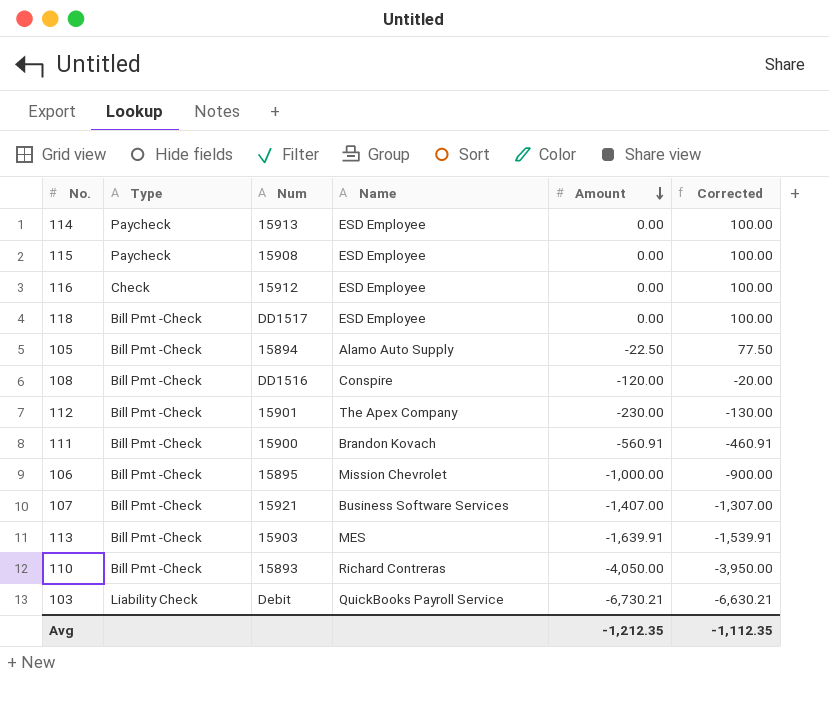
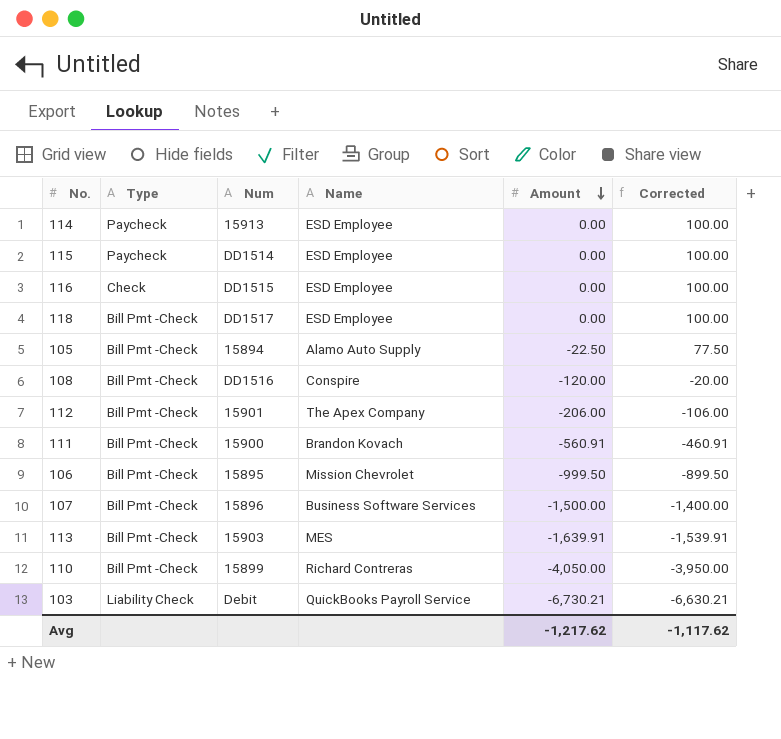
115 | Num: 15908 -> DD1514
116 | Num: 15912 -> DD1515
112 | Amount: -230.00 -> -206.00
112 | Corrected: -130.00 -> -106.00
106 | Amount: -1,000.00 -> -999.50
106 | Corrected: -900.00 -> -899.50
107 | Num: 15921 -> 15896
107 | Amount: -1,407.00 -> -1,500.00
107 | Corrected: -1,307.00 -> -1,400.00
110 | Num: 15893 -> 15899
Avg | Amount: -1,212.35 -> -1,217.62
Avg | Corrected: -1,112.35 -> -1,117.62

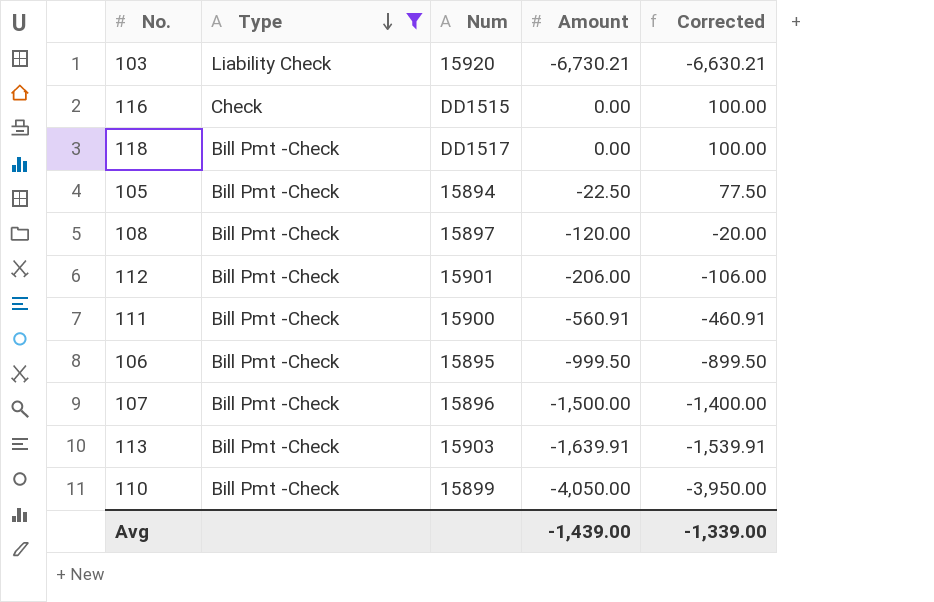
filter: none -> Type != Paycheck
row order: Amount descending -> Type descending
column Name | position: 4 -> none
103 | Num: Debit -> 15920
108 | Num: DD1516 -> 15897
Avg | Amount: -1,217.62 -> -1,439.00
Avg | Corrected: -1,117.62 -> -1,339.00

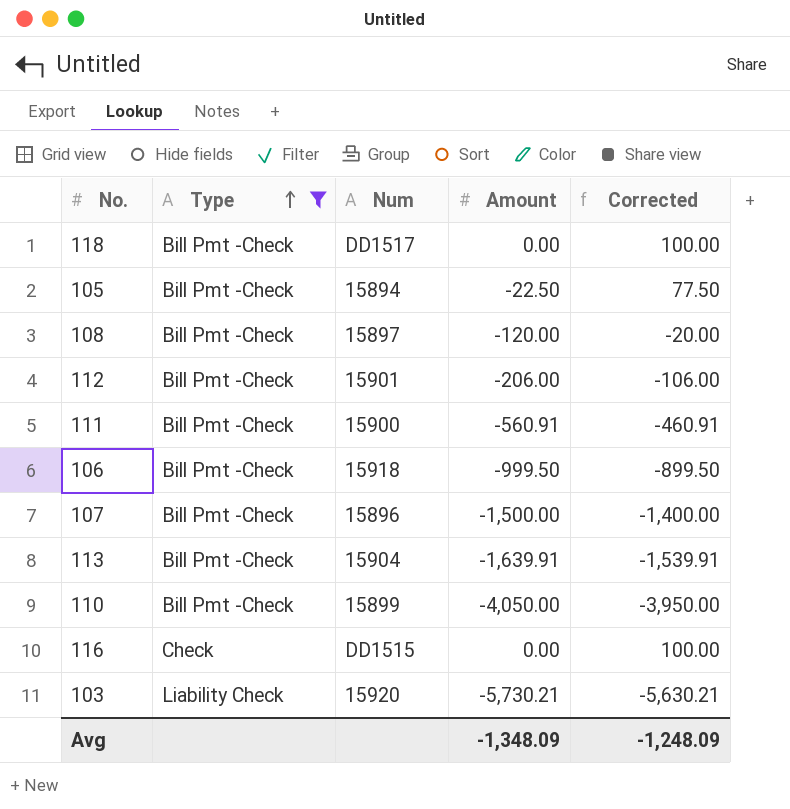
row order: Type descending -> Type ascending
106 | Num: 15895 -> 15918
113 | Num: 15903 -> 15904
103 | Amount: -6,730.21 -> -5,730.21
103 | Corrected: -6,630.21 -> -5,630.21
Avg | Amount: -1,439.00 -> -1,348.09
Avg | Corrected: -1,339.00 -> -1,248.09

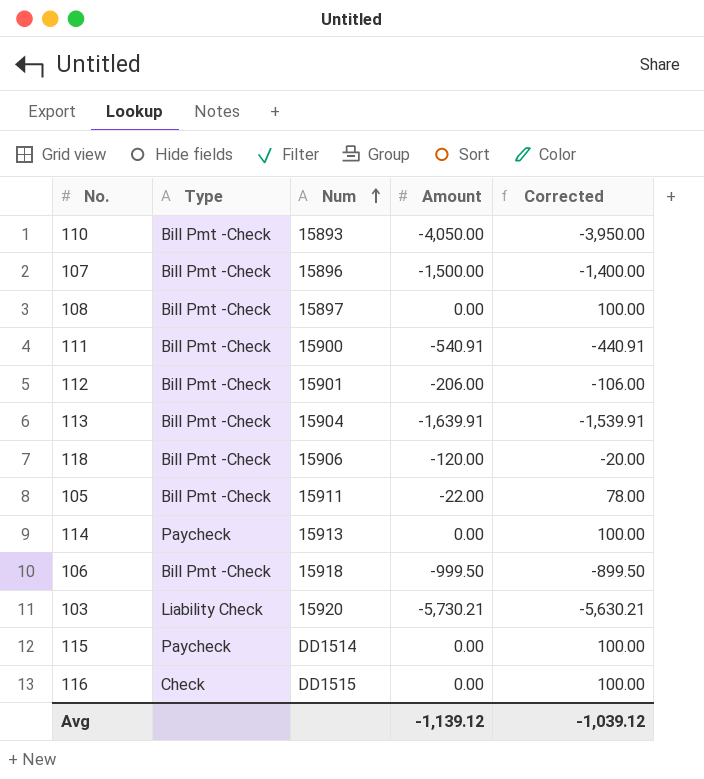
filter: Type != Paycheck -> none
row order: Type ascending -> Num ascending
110 | Num: 15899 -> 15893
108 | Amount: -120.00 -> 0.00
108 | Corrected: -20.00 -> 100.00
111 | Amount: -560.91 -> -540.91
111 | Corrected: -460.91 -> -440.91
118 | Num: DD1517 -> 15906
118 | Amount: 0.00 -> -120.00
118 | Corrected: 100.00 -> -20.00
105 | Num: 15894 -> 15911
105 | Amount: -22.50 -> -22.00
105 | Corrected: 77.50 -> 78.00
Avg | Amount: -1,348.09 -> -1,139.12
Avg | Corrected: -1,248.09 -> -1,039.12

